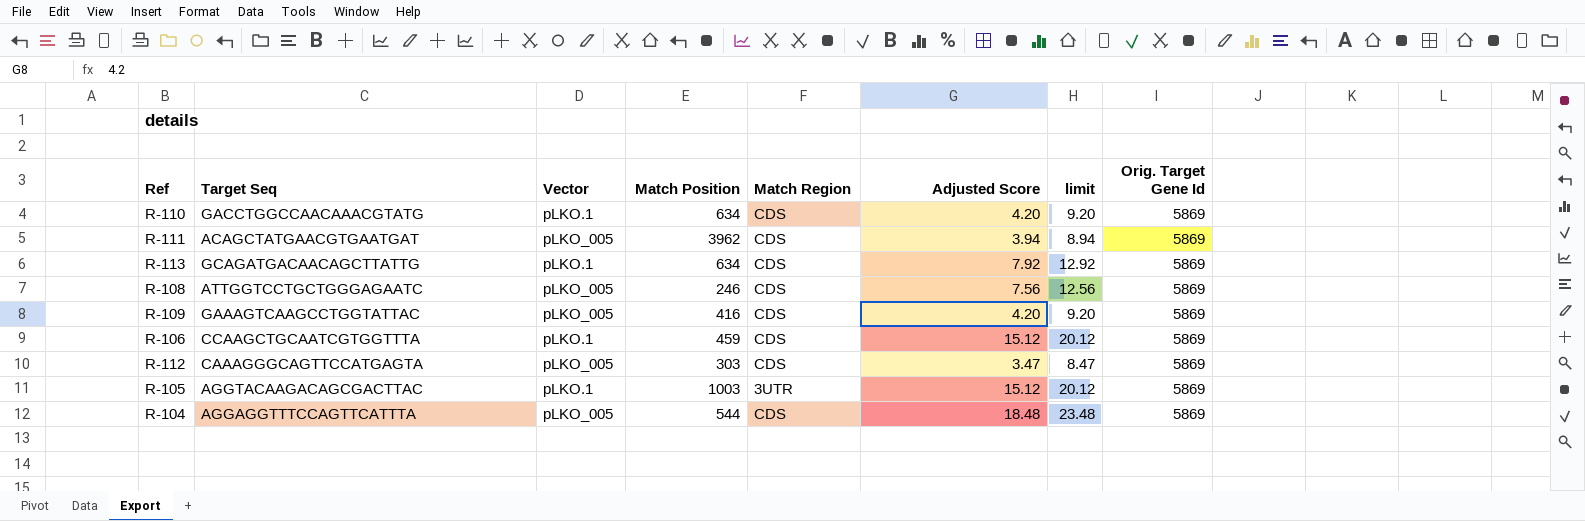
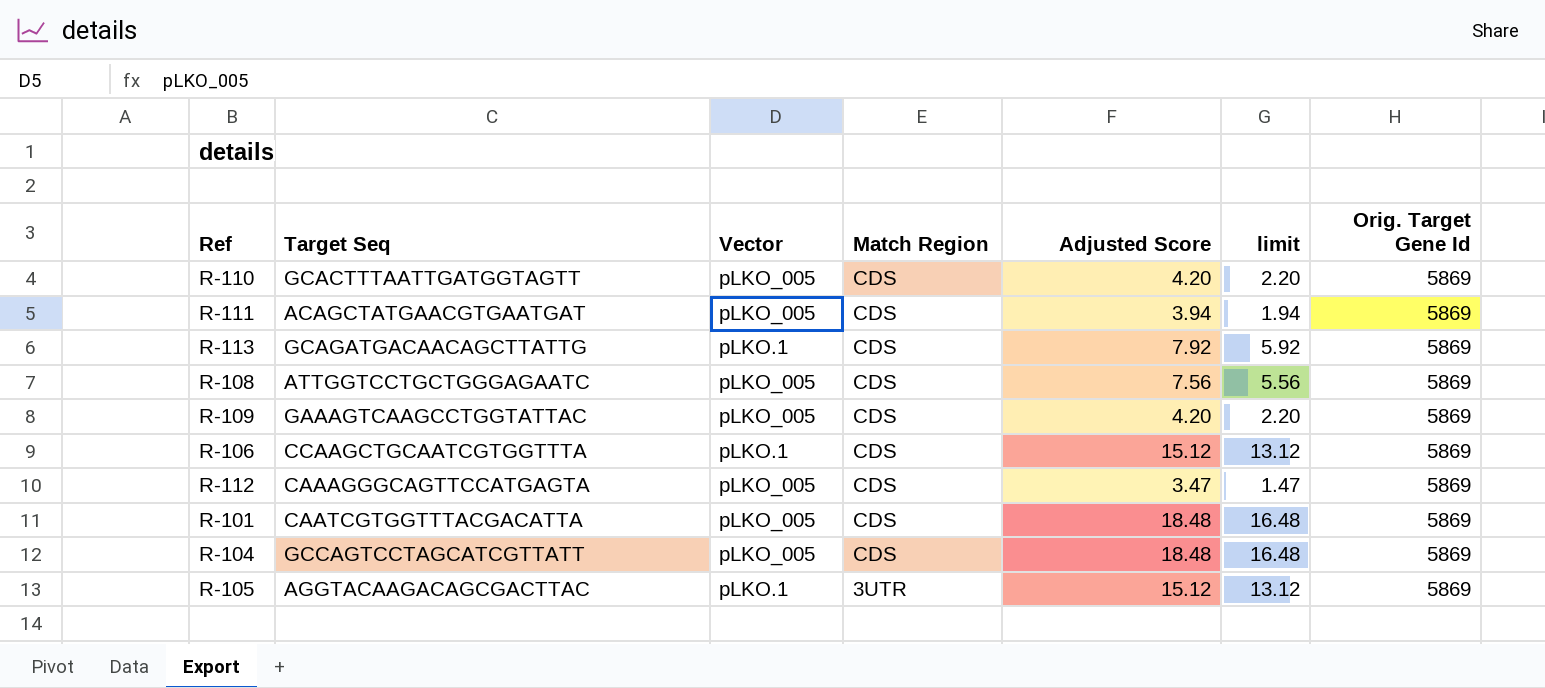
row order: none -> Match Region descending
column Match Position | position: 4 -> none
column limit | formula: [Adjusted Score] + 5 -> [Adjusted Score] - 2
R-110 | Target Seq: GACCTGGCCAACAAACGTATG -> GCACTTTAATTGATGGTAGTT
R-110 | Vector: pLKO.1 -> pLKO_005
row R-101: none -> CAATCGTGGTTTACGACATTA | pLKO_005 | CDS | 18.48 | 16.48 | 5869
R-104 | Target Seq: AGGAGGTTTCCAGTTCATTTA -> GCCAGTCCTAGCATCGTTATT

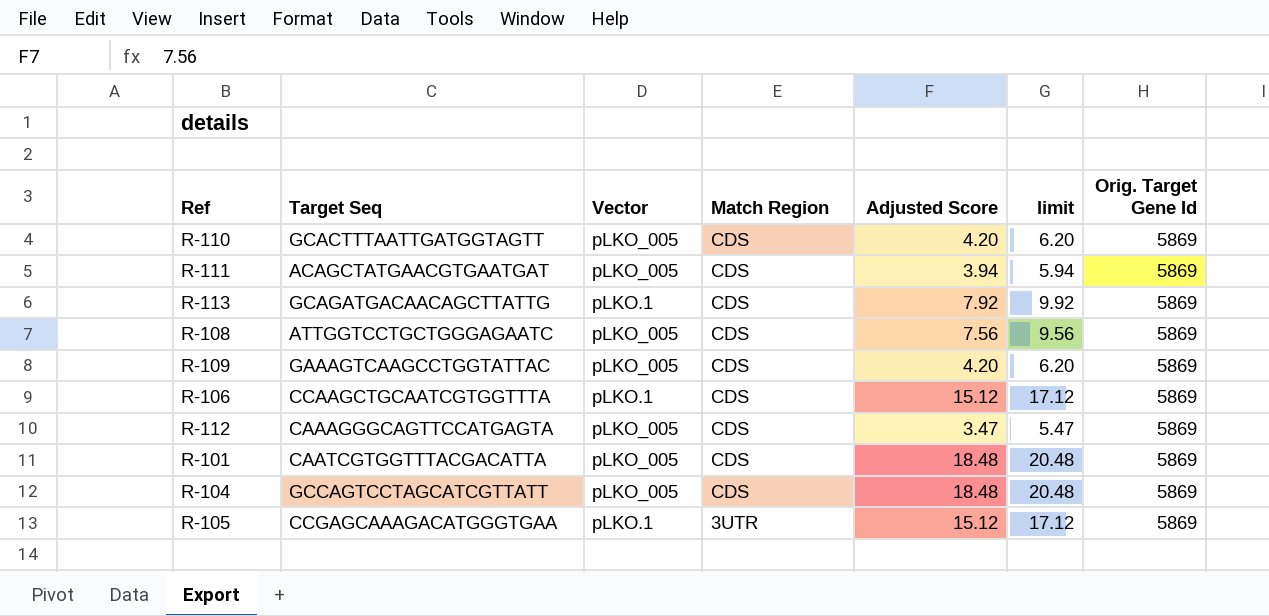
column limit | formula: [Adjusted Score] - 2 -> [Adjusted Score] + 2
R-105 | Target Seq: AGGTACAAGACAGCGACTTAC -> CCGAGCAAAGACATGGGTGAA

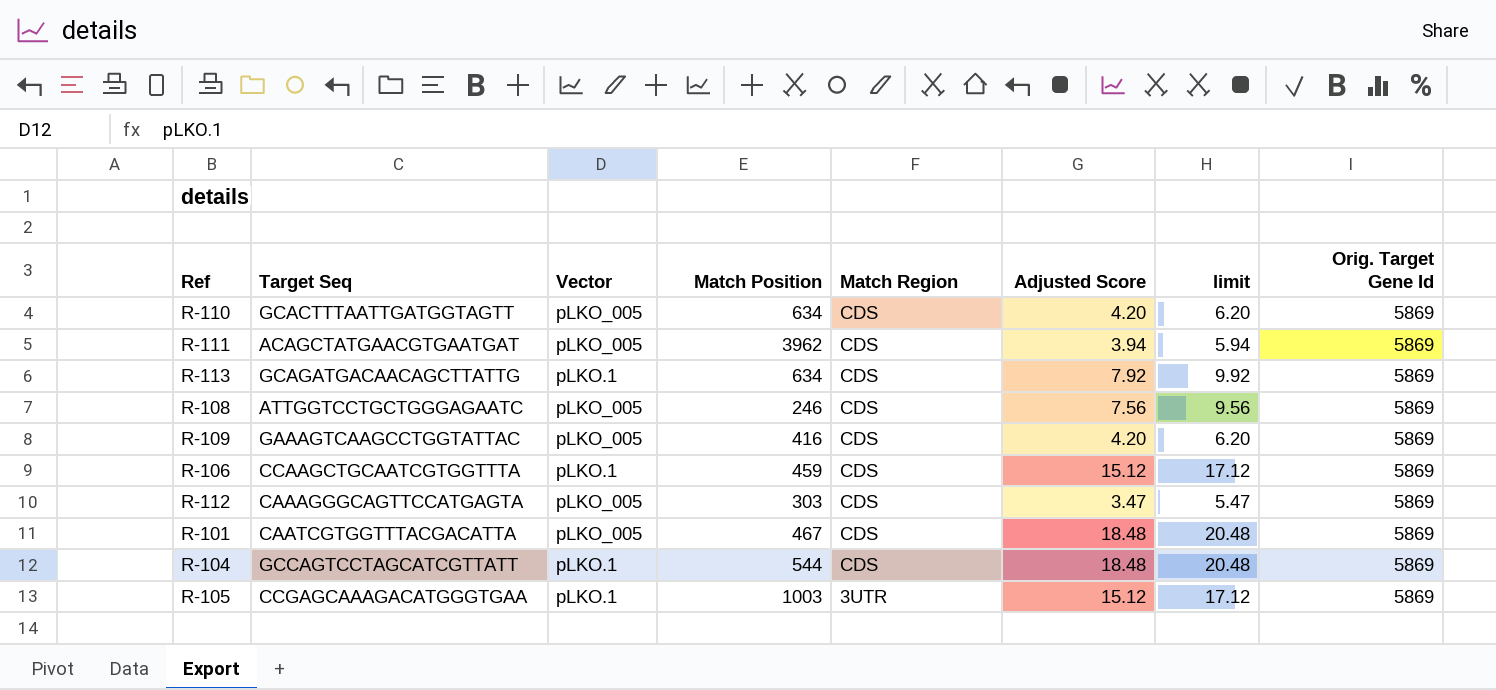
column Match Position | position: none -> 4
R-104 | Vector: pLKO_005 -> pLKO.1

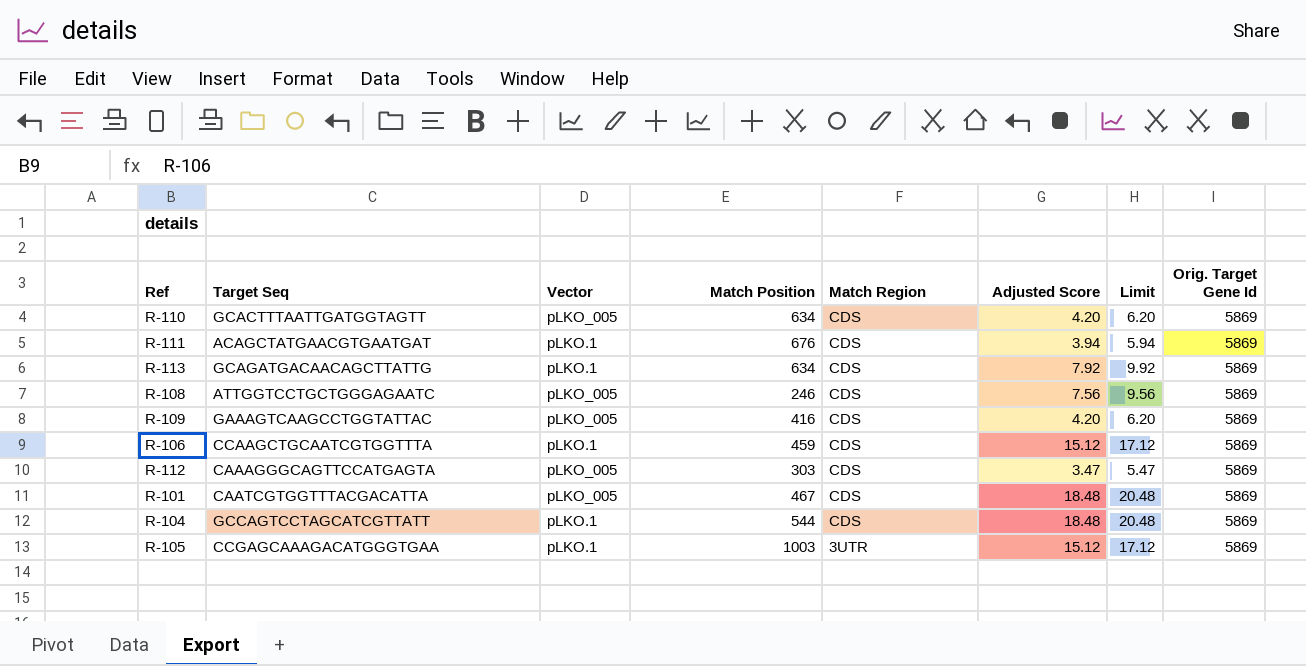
column name: limit -> Limit
R-111 | Vector: pLKO_005 -> pLKO.1
R-111 | Match Position: 3962 -> 676

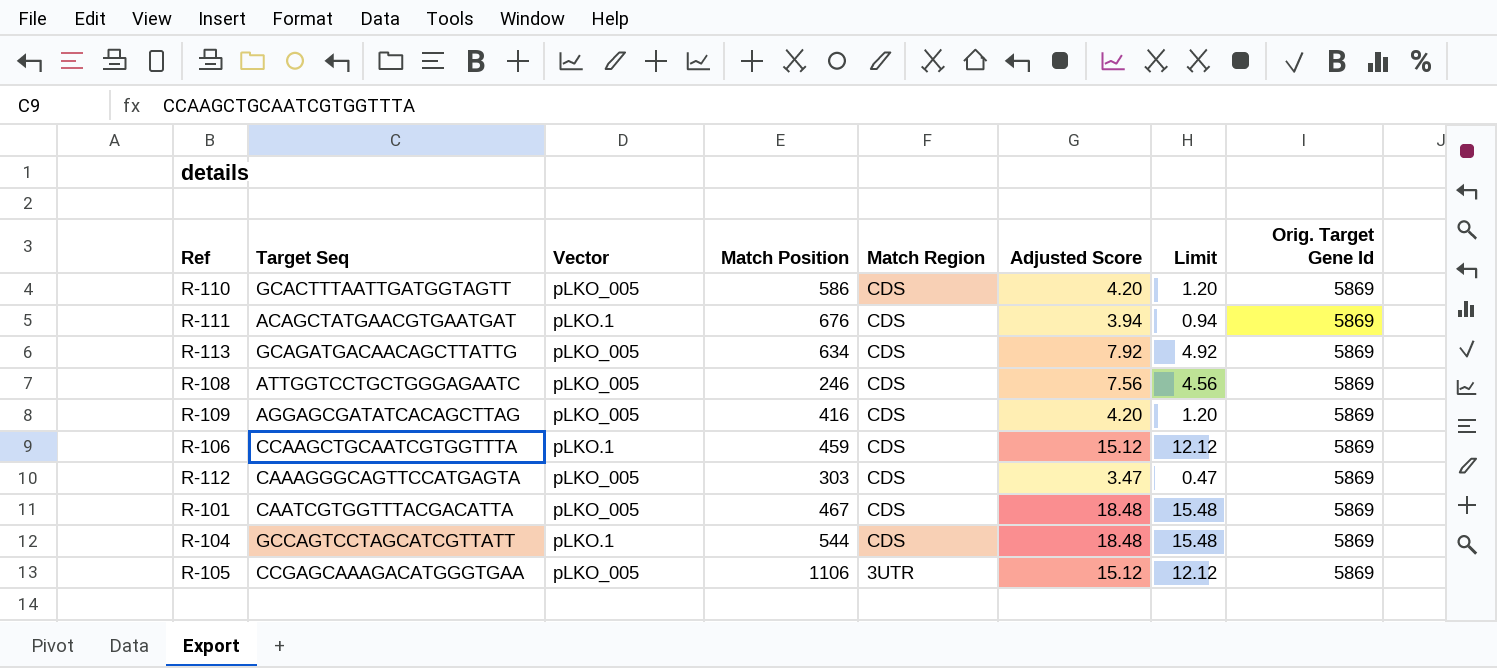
column Limit | formula: [Adjusted Score] + 2 -> [Adjusted Score] - 3
R-110 | Match Position: 634 -> 586
R-113 | Vector: pLKO.1 -> pLKO_005
R-109 | Target Seq: GAAAGTCAAGCCTGGTATTAC -> AGGAGCGATATCACAGCTTAG
R-105 | Vector: pLKO.1 -> pLKO_005
R-105 | Match Position: 1003 -> 1106

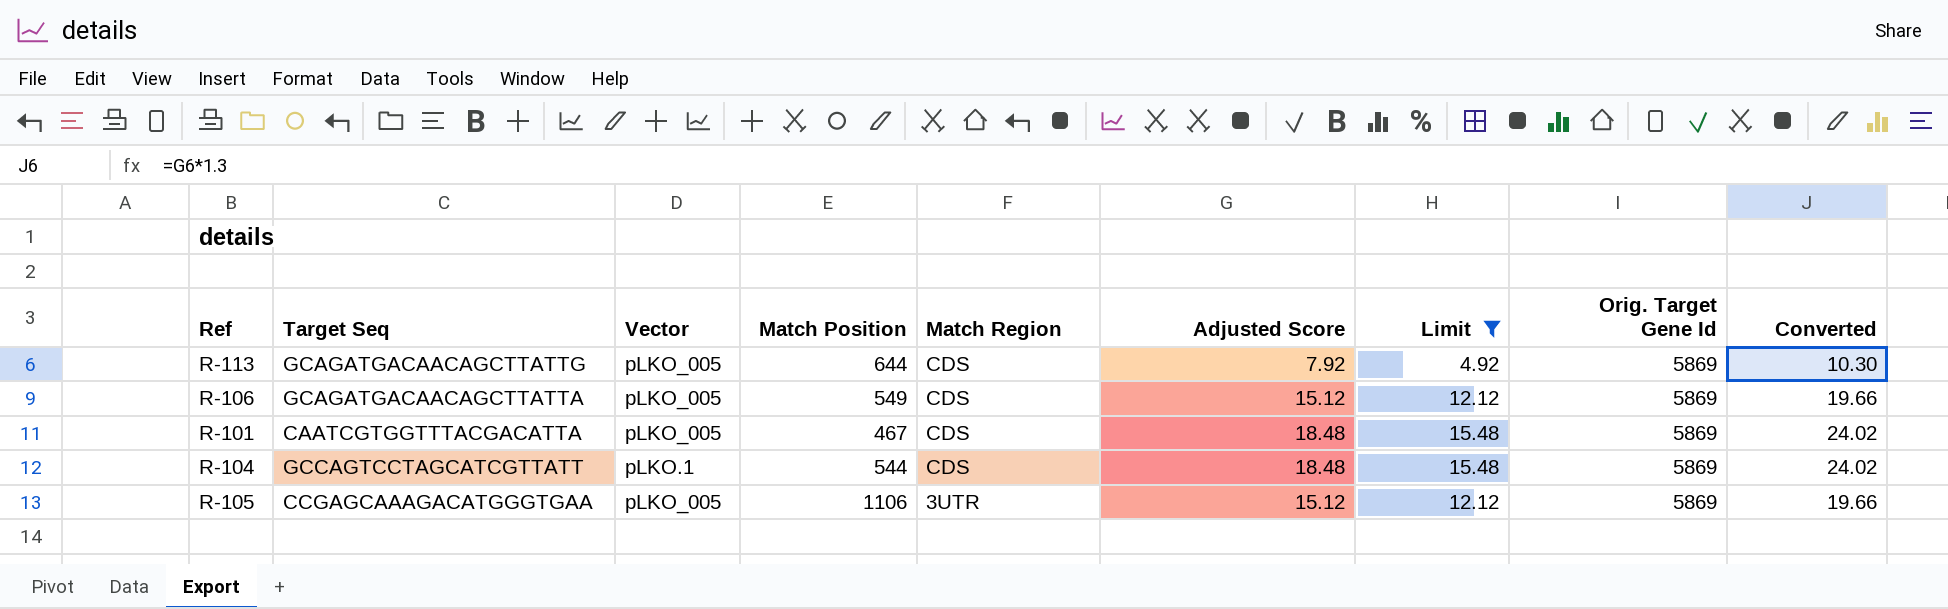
filter: none -> Limit >= 4.92
column Converted | formula: none -> [Adjusted Score] * 1.3
R-113 | Match Position: 634 -> 644
R-106 | Target Seq: CCAAGCTGCAATCGTGGTTTA -> GCAGATGACAACAGCTTATTA
R-106 | Vector: pLKO.1 -> pLKO_005
R-106 | Match Position: 459 -> 549

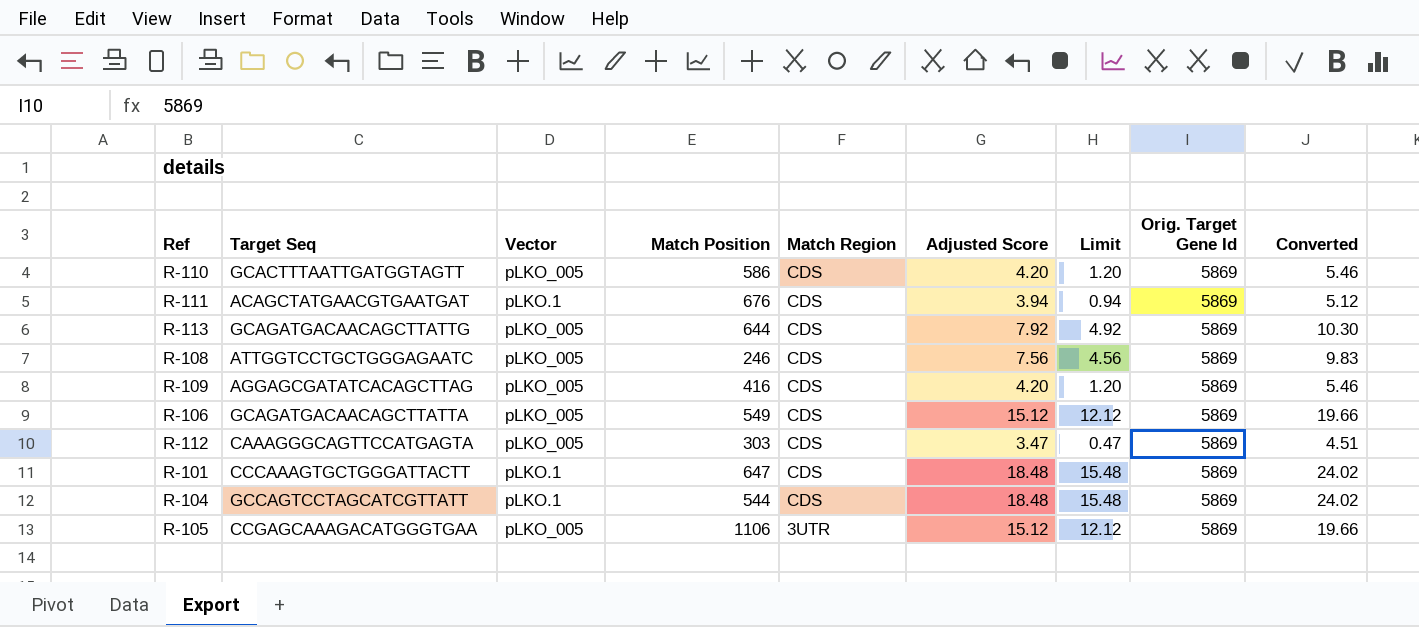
filter: Limit >= 4.92 -> none
R-101 | Target Seq: CAATCGTGGTTTACGACATTA -> CCCAAAGTGCTGGGATTACTT
R-101 | Vector: pLKO_005 -> pLKO.1
R-101 | Match Position: 467 -> 647

